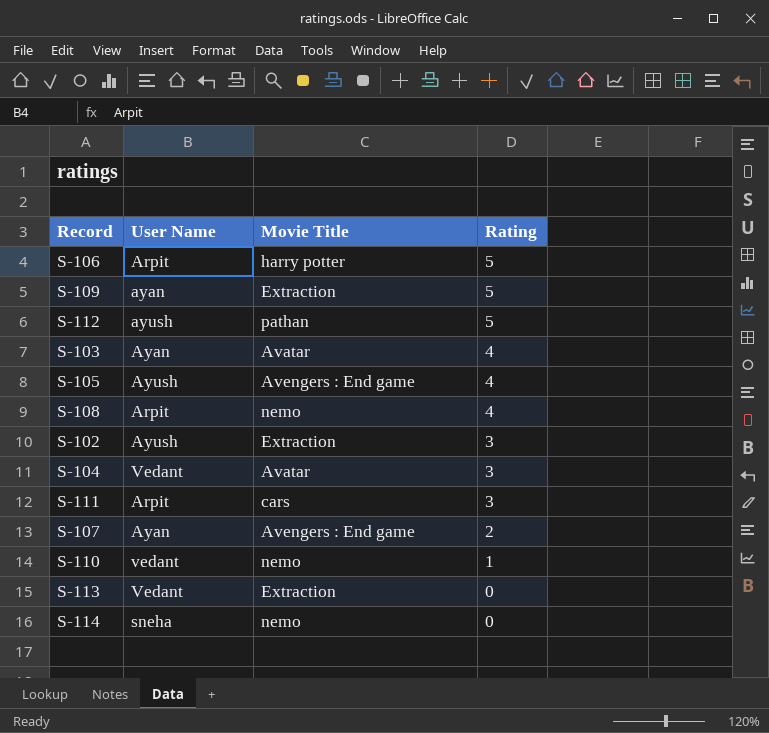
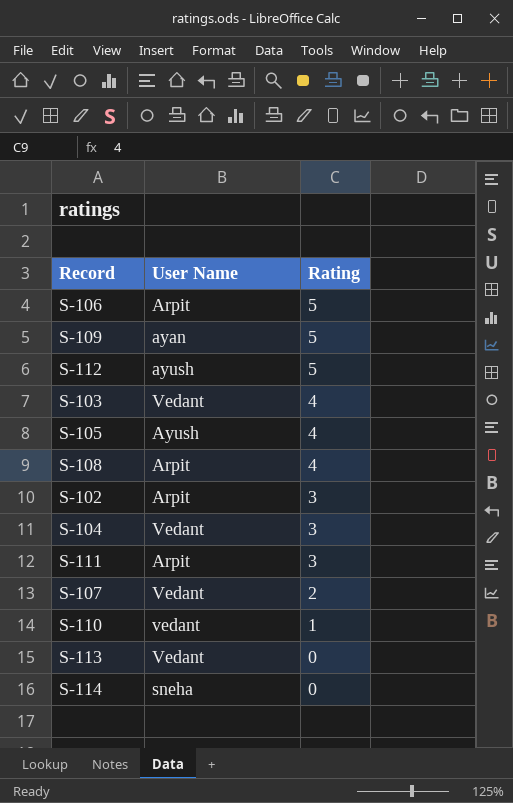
column Movie Title | position: 3 -> none
S-103 | User Name: Ayan -> Vedant
S-102 | User Name: Ayush -> Arpit
S-107 | User Name: Ayan -> Vedant

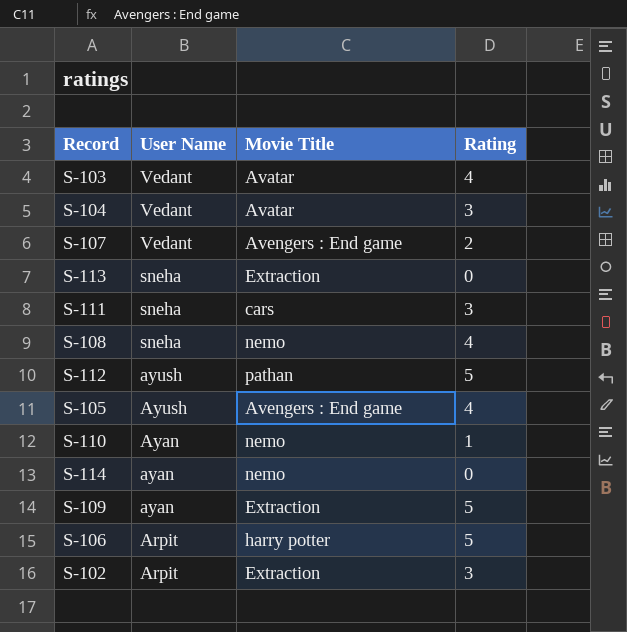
row order: Rating descending -> User Name descending
column Movie Title | position: none -> 3
S-113 | User Name: Vedant -> sneha
S-111 | User Name: Arpit -> sneha
S-108 | User Name: Arpit -> sneha
S-110 | User Name: vedant -> Ayan
S-114 | User Name: sneha -> ayan

